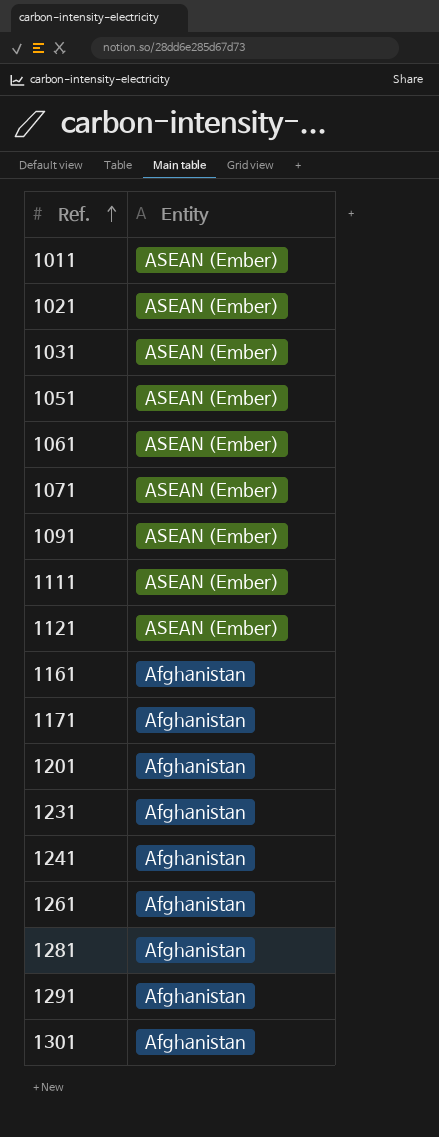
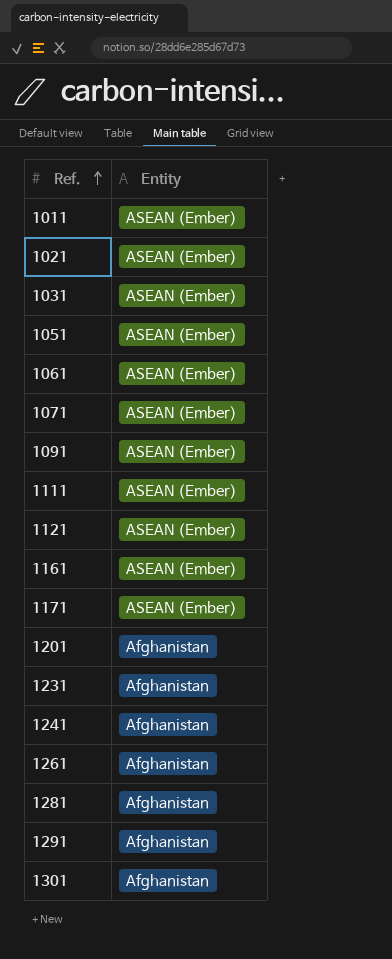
1161 | Entity: Afghanistan -> ASEAN (Ember)
1171 | Entity: Afghanistan -> ASEAN (Ember)

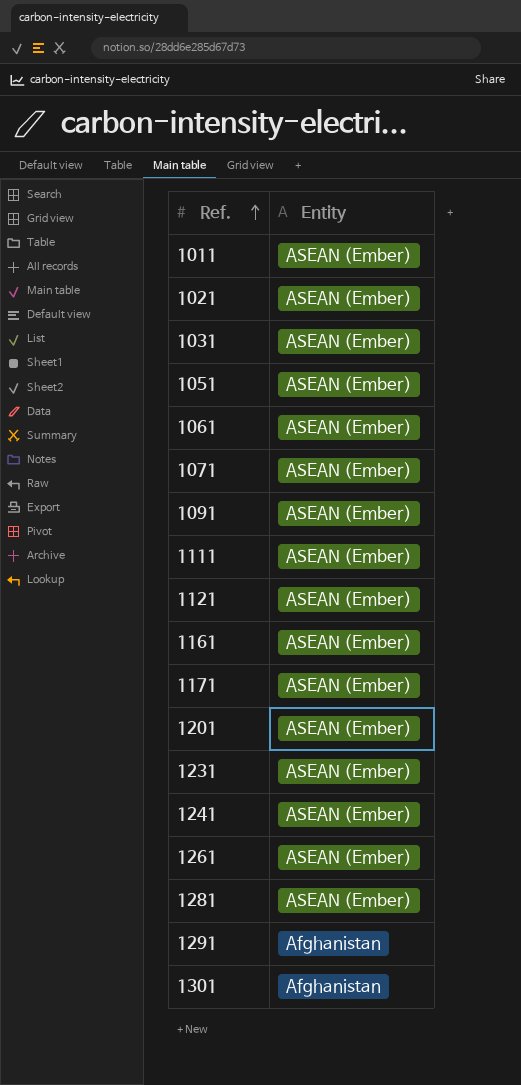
1201 | Entity: Afghanistan -> ASEAN (Ember)
1231 | Entity: Afghanistan -> ASEAN (Ember)
1241 | Entity: Afghanistan -> ASEAN (Ember)
1261 | Entity: Afghanistan -> ASEAN (Ember)
1281 | Entity: Afghanistan -> ASEAN (Ember)

